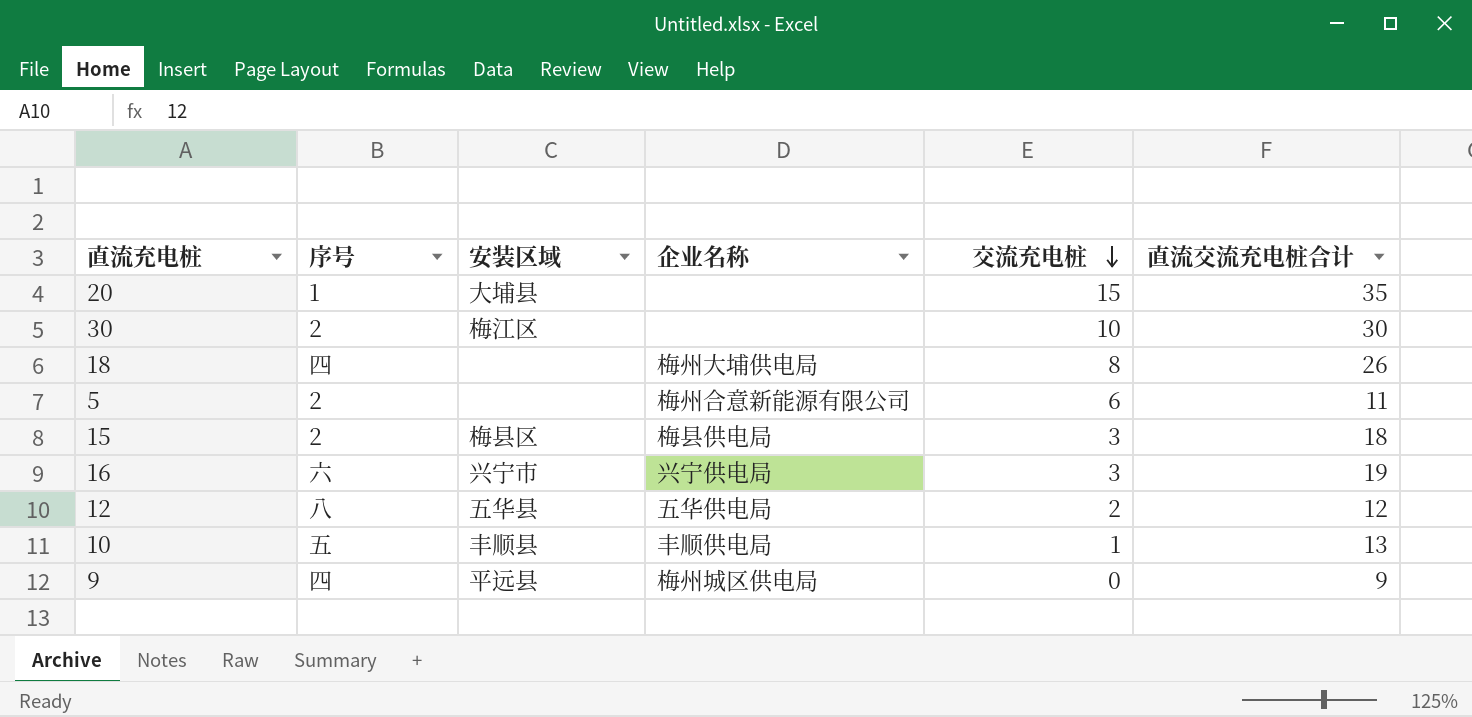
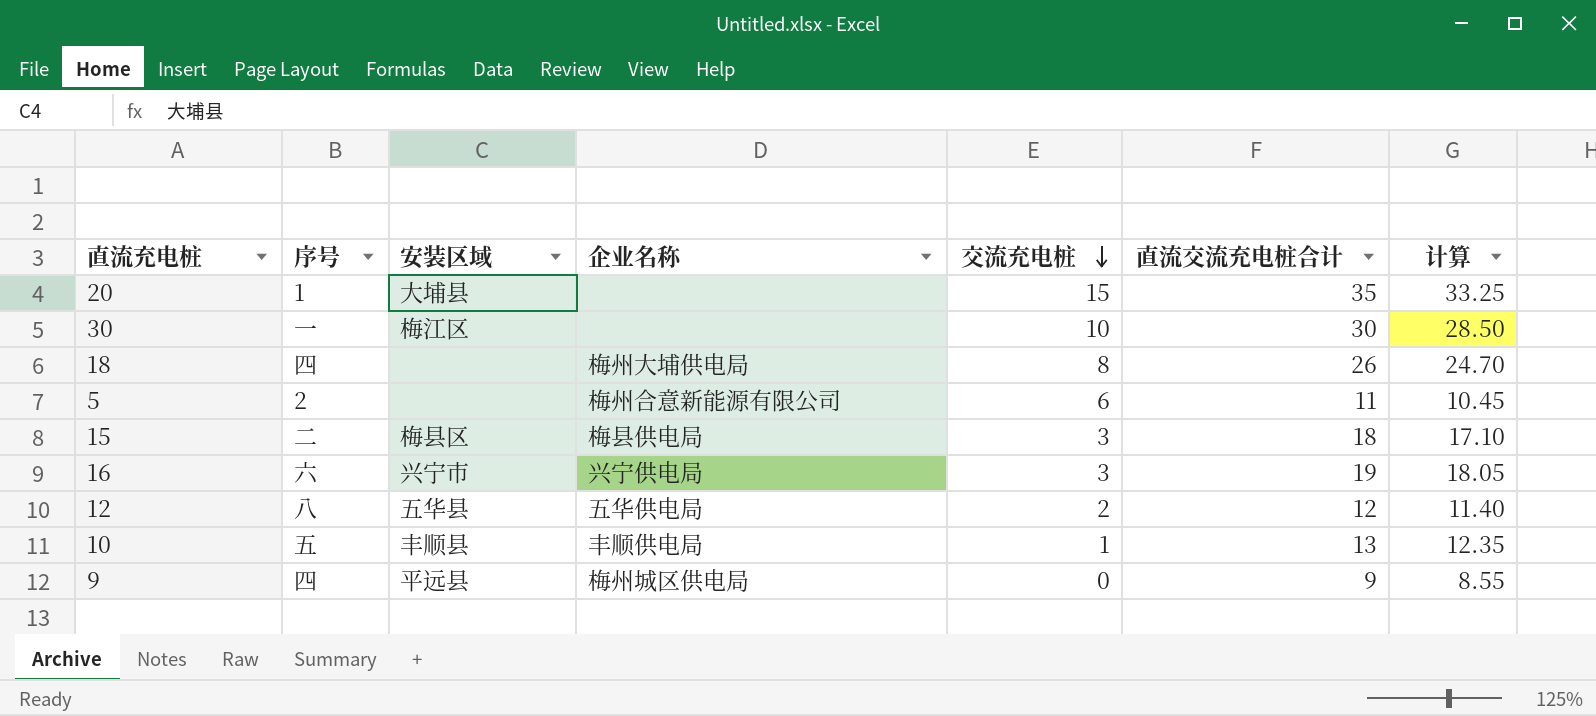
column 计算 | formula: none -> [直流交流充电桩合计] * 0.95
30 | 序号: 2 -> 一
15 | 序号: 2 -> 二

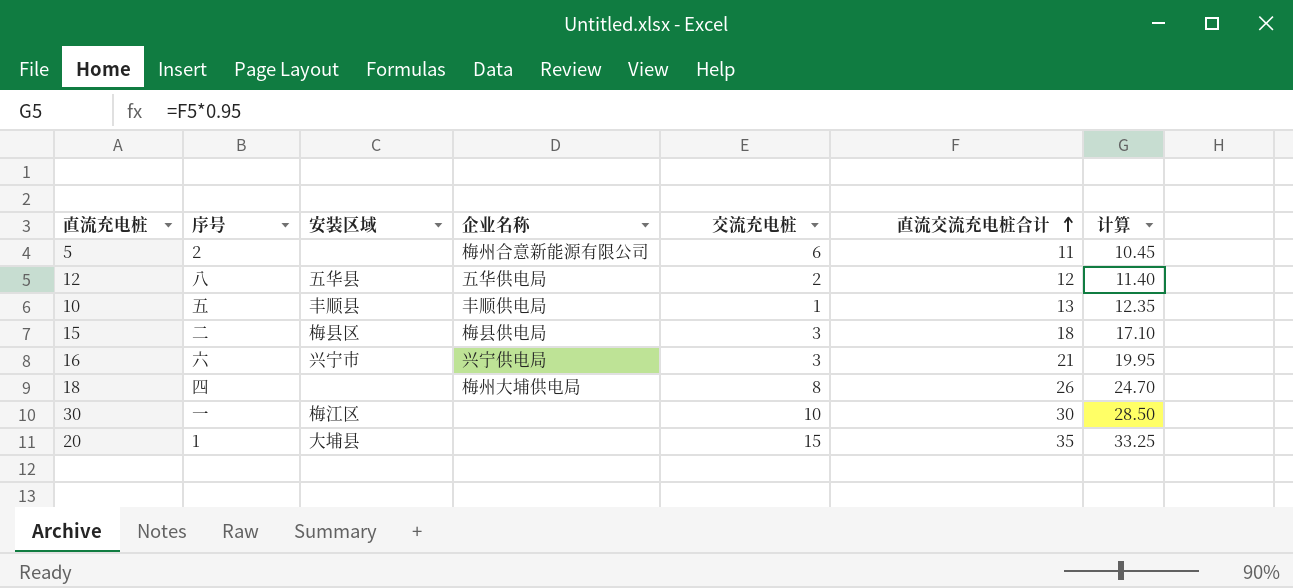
row order: 交流充电桩 descending -> 直流交流充电桩合计 ascending
row 9: 四 | 平远县 | 梅州城区供电局 | 0 | 9 | 8.55 -> none
16 | 直流交流充电桩合计: 19 -> 21
16 | 计算: 18.05 -> 19.95

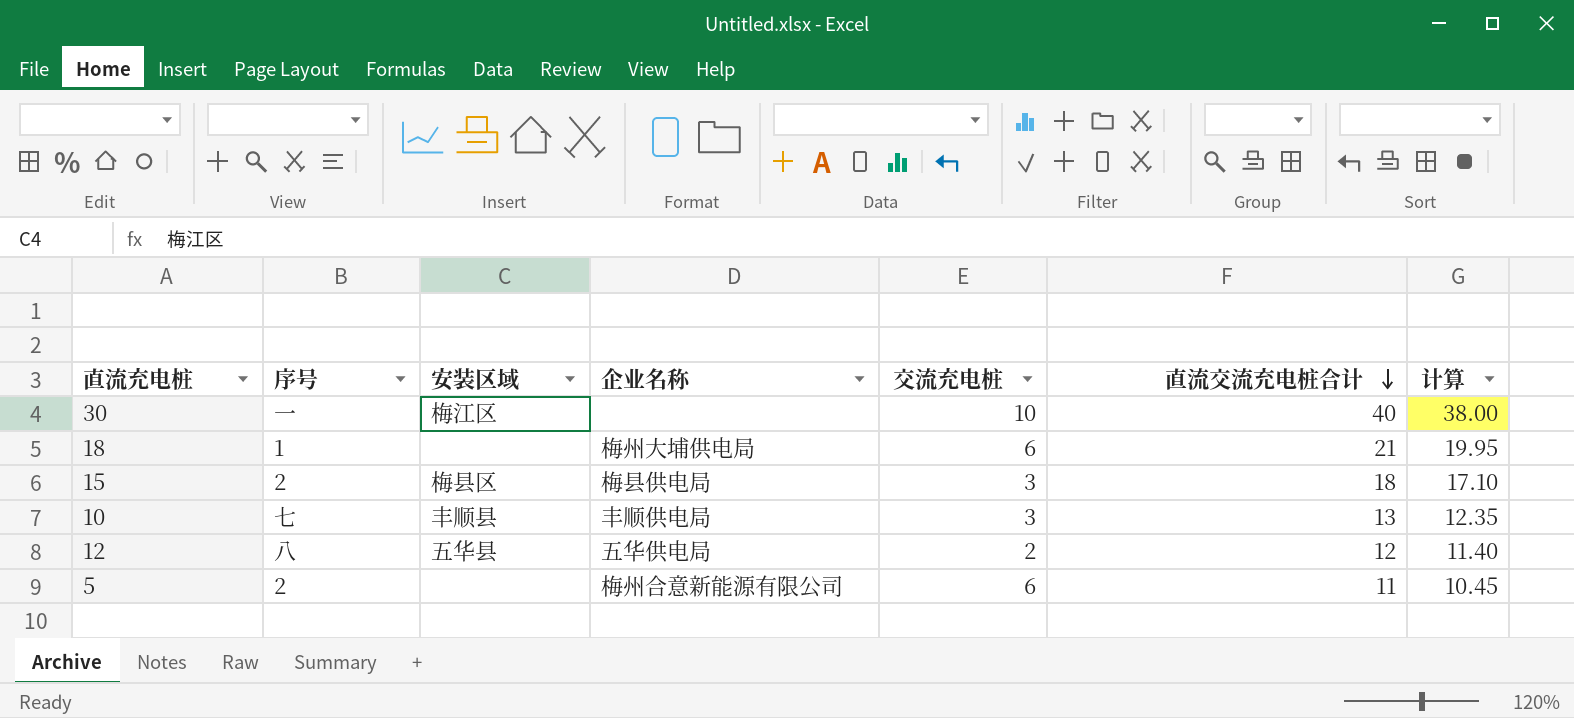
row order: 直流交流充电桩合计 ascending -> 直流交流充电桩合计 descending
row 16: 六 | 兴宁市 | 兴宁供电局 | 3 | 21 | 19.95 -> none
row 20: 1 | 大埔县 | none | 15 | 35 | 33.25 -> none
30 | 直流交流充电桩合计: 30 -> 40
30 | 计算: 28.50 -> 38.00
18 | 序号: 四 -> 1
18 | 交流充电桩: 8 -> 6
18 | 直流交流充电桩合计: 26 -> 21
18 | 计算: 24.70 -> 19.95
15 | 序号: 二 -> 2
10 | 序号: 五 -> 七
10 | 交流充电桩: 1 -> 3

